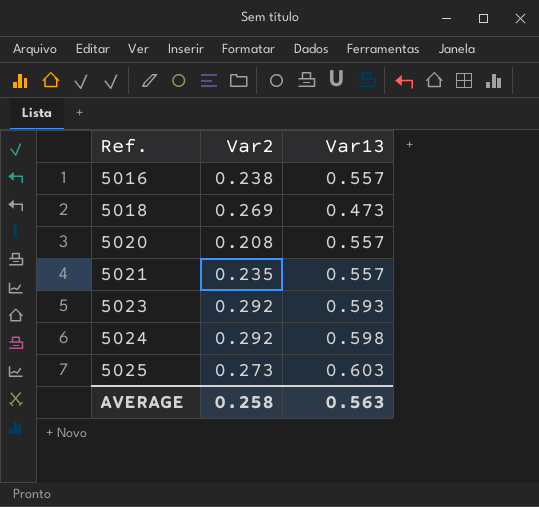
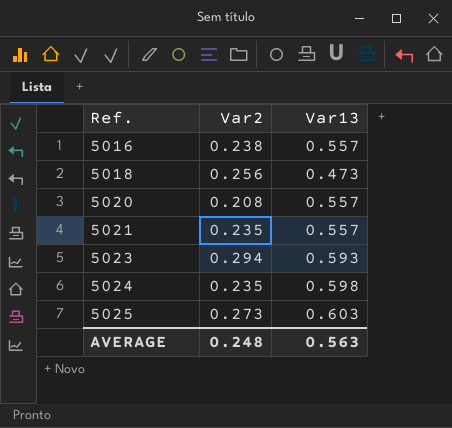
5018 | Var2: 0.269 -> 0.256
5023 | Var2: 0.292 -> 0.294
5024 | Var2: 0.292 -> 0.235
AVERAGE | Var2: 0.258 -> 0.248

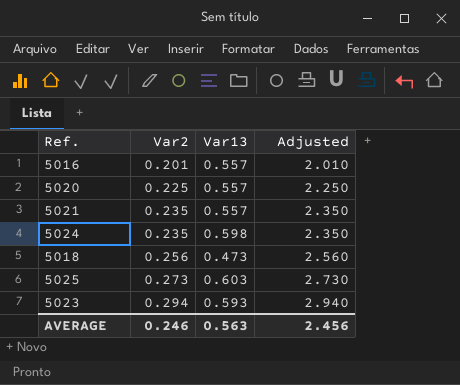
row order: Ref. ascending -> Var2 ascending
column Adjusted | formula: none -> [Var2] * 10
5016 | Var2: 0.238 -> 0.201
5020 | Var2: 0.208 -> 0.225
AVERAGE | Var2: 0.248 -> 0.246

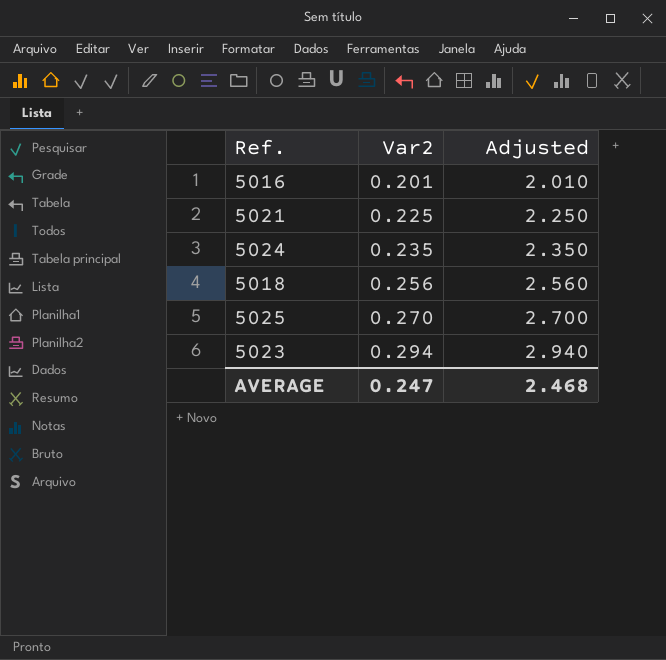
column Var13 | position: 3 -> none
row 5020: 0.225 | 0.557 | 2.250 -> none
5021 | Var2: 0.235 -> 0.225
5021 | Adjusted: 2.350 -> 2.250
5025 | Var2: 0.273 -> 0.270
5025 | Adjusted: 2.730 -> 2.700
AVERAGE | Var2: 0.246 -> 0.247
AVERAGE | Adjusted: 2.456 -> 2.468

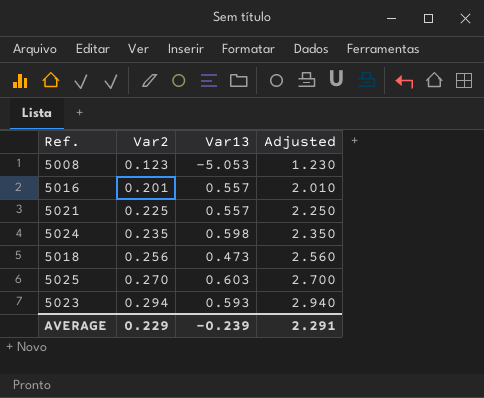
column Var13 | position: none -> 3
row 5008: none -> 0.123 | -5.053 | 1.230
AVERAGE | Var2: 0.247 -> 0.229
AVERAGE | Adjusted: 2.468 -> 2.291

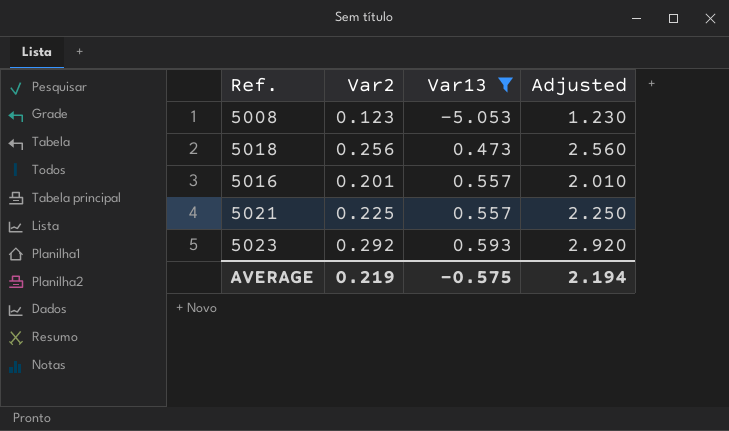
filter: none -> Var13 <= 0.593
row order: Var2 ascending -> Var13 ascending
5023 | Var2: 0.294 -> 0.292
5023 | Adjusted: 2.940 -> 2.920
AVERAGE | Var2: 0.229 -> 0.219
AVERAGE | Var13: -0.239 -> -0.575
AVERAGE | Adjusted: 2.291 -> 2.194

